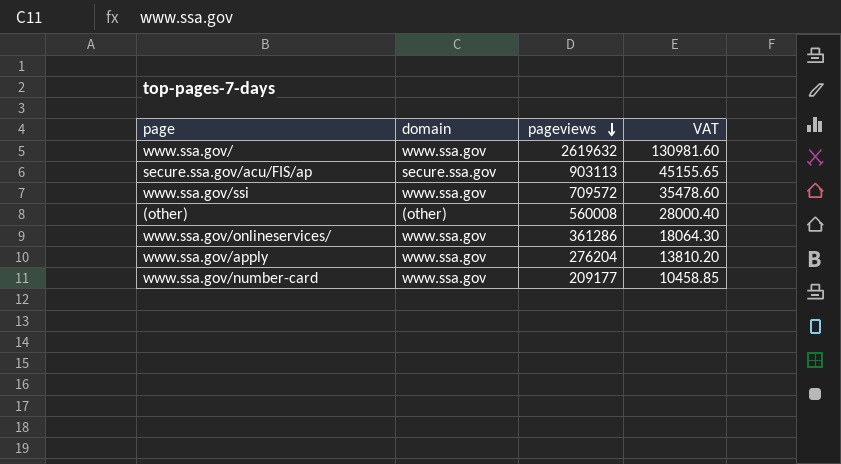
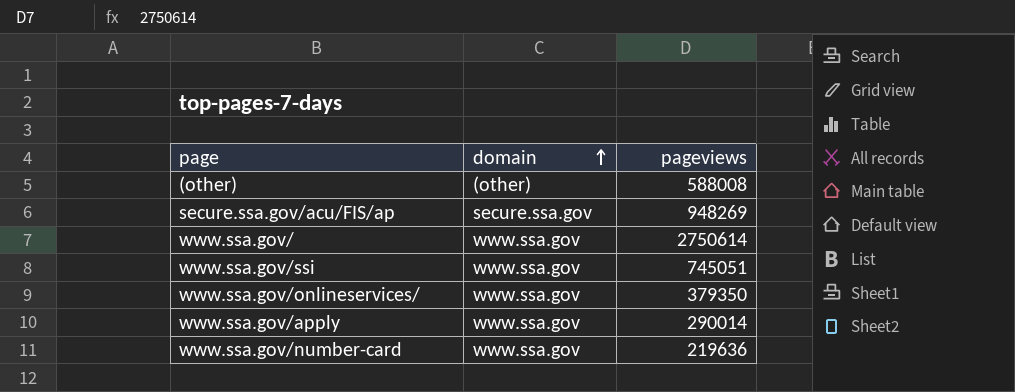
row order: pageviews descending -> domain ascending
column VAT | formula: [pageviews] * 0.05 -> none
(other) | pageviews: 560008 -> 588008
secure.ssa.gov/acu/FIS/ap | pageviews: 903113 -> 948269
www.ssa.gov/ | pageviews: 2619632 -> 2750614
www.ssa.gov/ssi | pageviews: 709572 -> 745051
www.ssa.gov/onlineservices/ | pageviews: 361286 -> 379350
www.ssa.gov/apply | pageviews: 276204 -> 290014
www.ssa.gov/number-card | pageviews: 209177 -> 219636

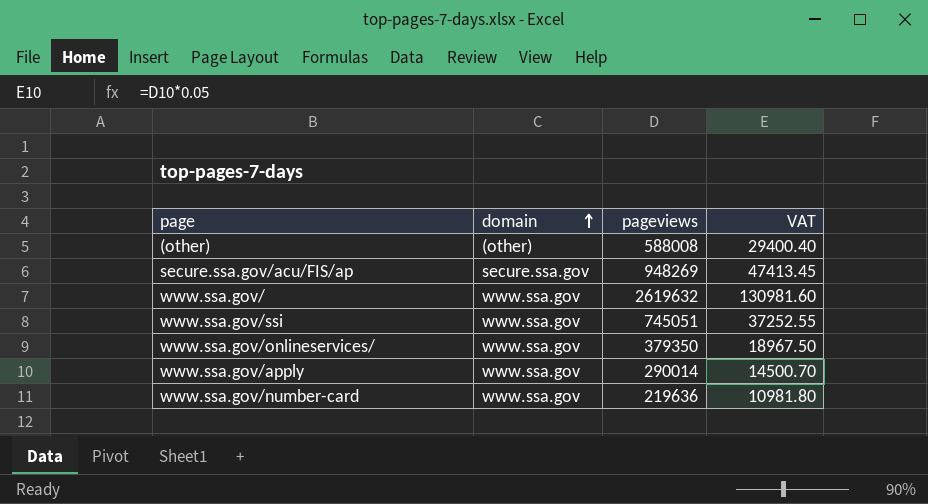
column VAT | formula: none -> [pageviews] * 0.05
www.ssa.gov/ | pageviews: 2750614 -> 2619632

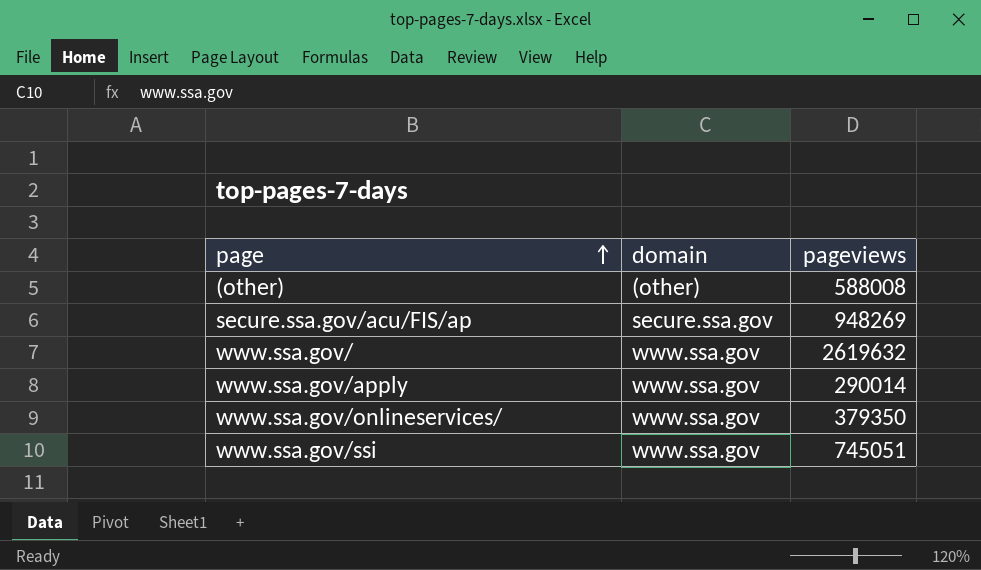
row order: domain ascending -> page ascending
column VAT | formula: [pageviews] * 0.05 -> none
row www.ssa.gov/number-card: www.ssa.gov | 219636 | 10981.80 -> none

